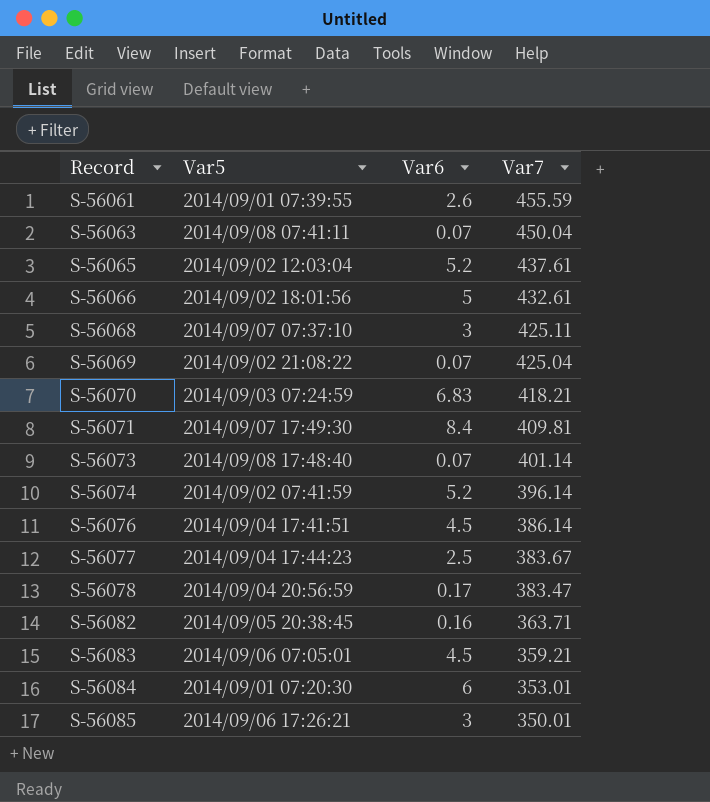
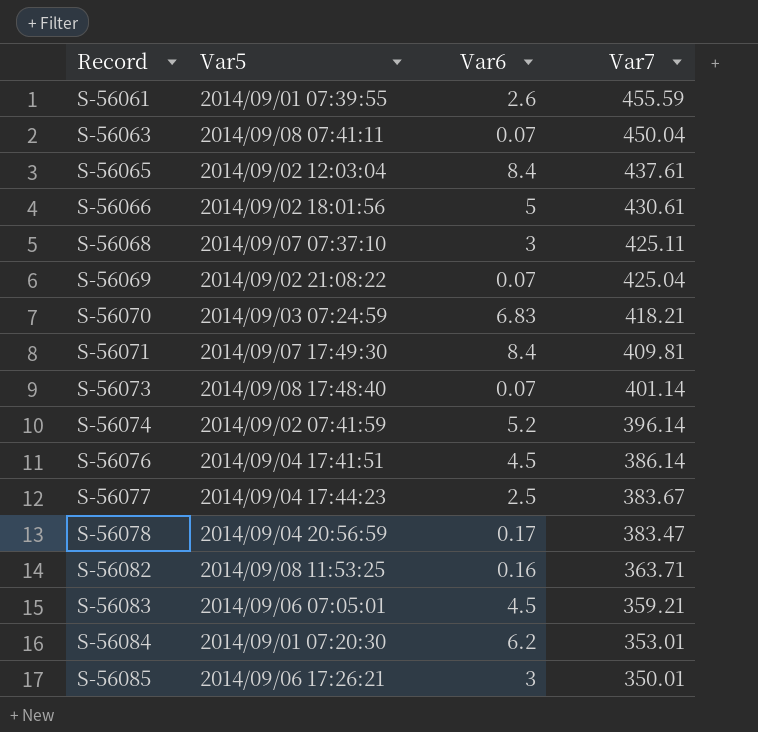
S-56065 | Var6: 5.2 -> 8.4
S-56066 | Var7: 432.61 -> 430.61
S-56082 | Var5: 2014/09/05 20:38:45 -> 2014/09/08 11:53:25
S-56084 | Var6: 6 -> 6.2

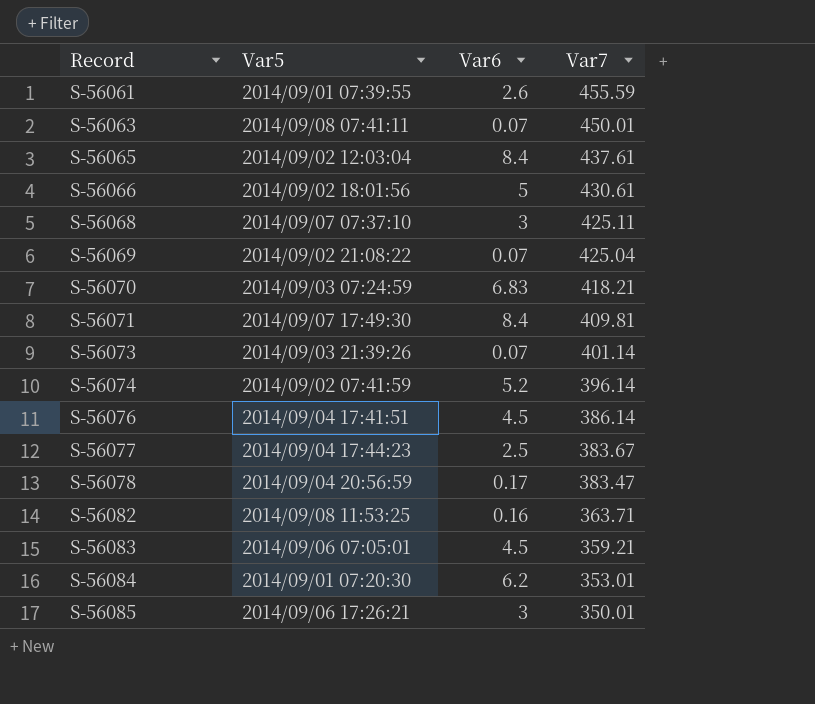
S-56063 | Var7: 450.04 -> 450.01
S-56073 | Var5: 2014/09/08 17:48:40 -> 2014/09/03 21:39:26

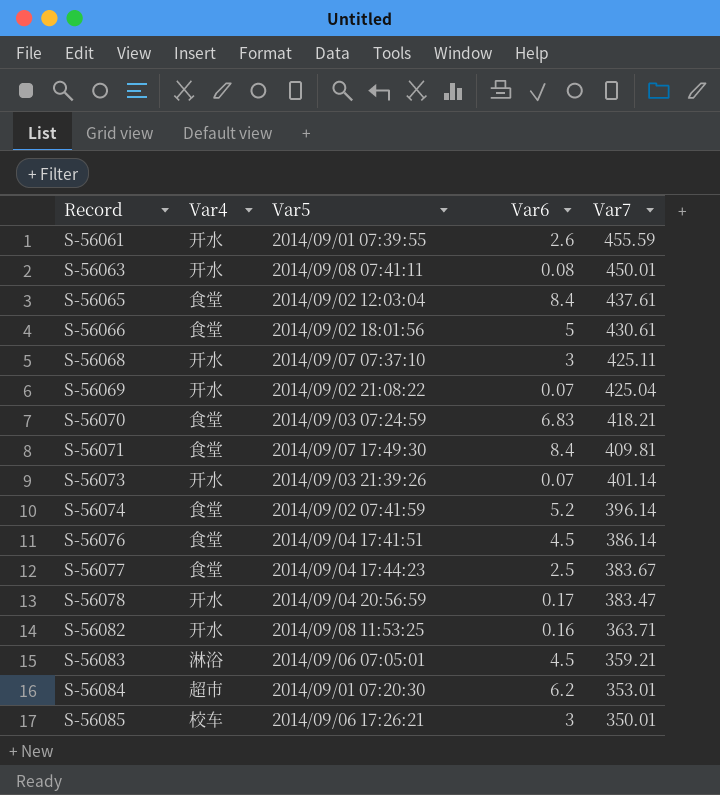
column Var4 | position: none -> 2
S-56063 | Var6: 0.07 -> 0.08

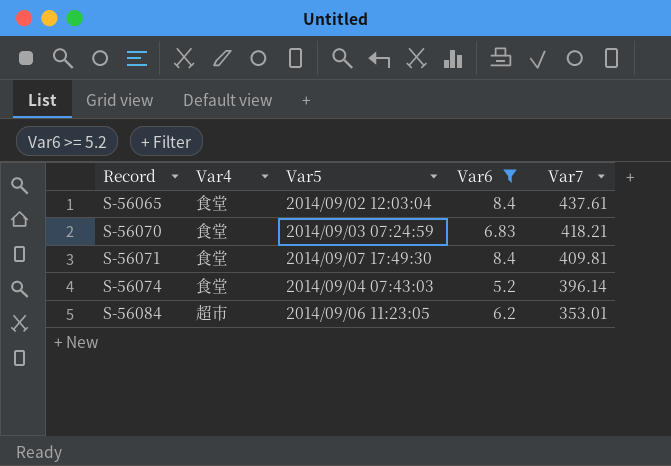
filter: none -> Var6 >= 5.2
S-56074 | Var5: 2014/09/02 07:41:59 -> 2014/09/04 07:43:03
S-56084 | Var5: 2014/09/01 07:20:30 -> 2014/09/06 11:23:05

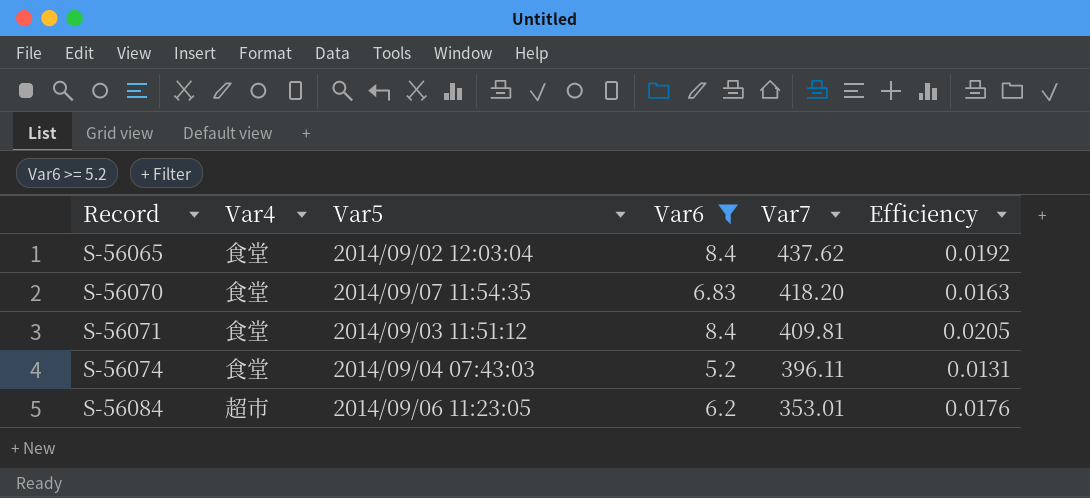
column Efficiency | formula: none -> [Var6] / [Var7]
S-56065 | Var7: 437.61 -> 437.62
S-56070 | Var5: 2014/09/03 07:24:59 -> 2014/09/07 11:54:35
S-56070 | Var7: 418.21 -> 418.20
S-56071 | Var5: 2014/09/07 17:49:30 -> 2014/09/03 11:51:12
S-56074 | Var7: 396.14 -> 396.11

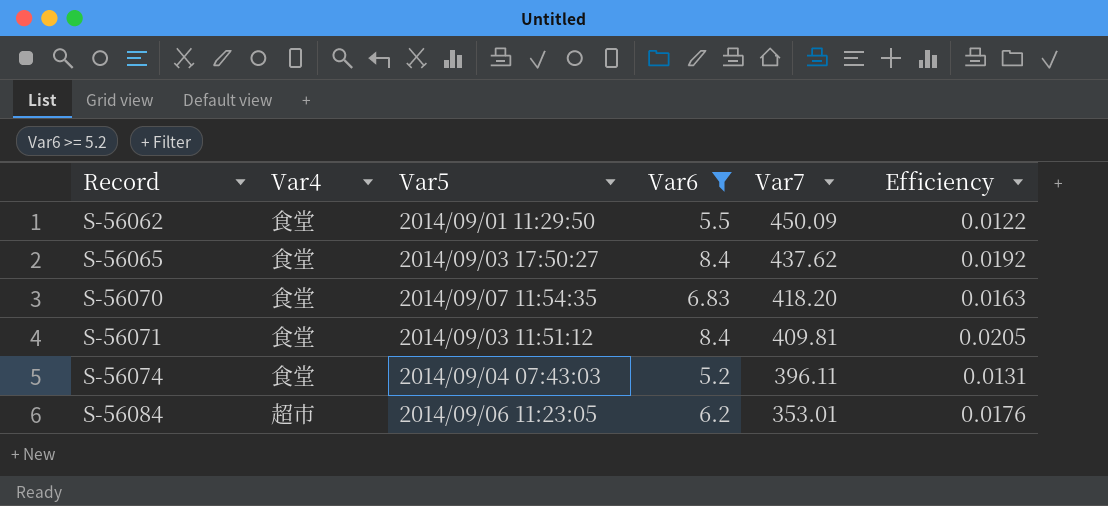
row S-56062: none -> 食堂 | 2014/09/01 11:29:50 | 5.5 | 450.09 | 0.0122
S-56065 | Var5: 2014/09/02 12:03:04 -> 2014/09/03 17:50:27

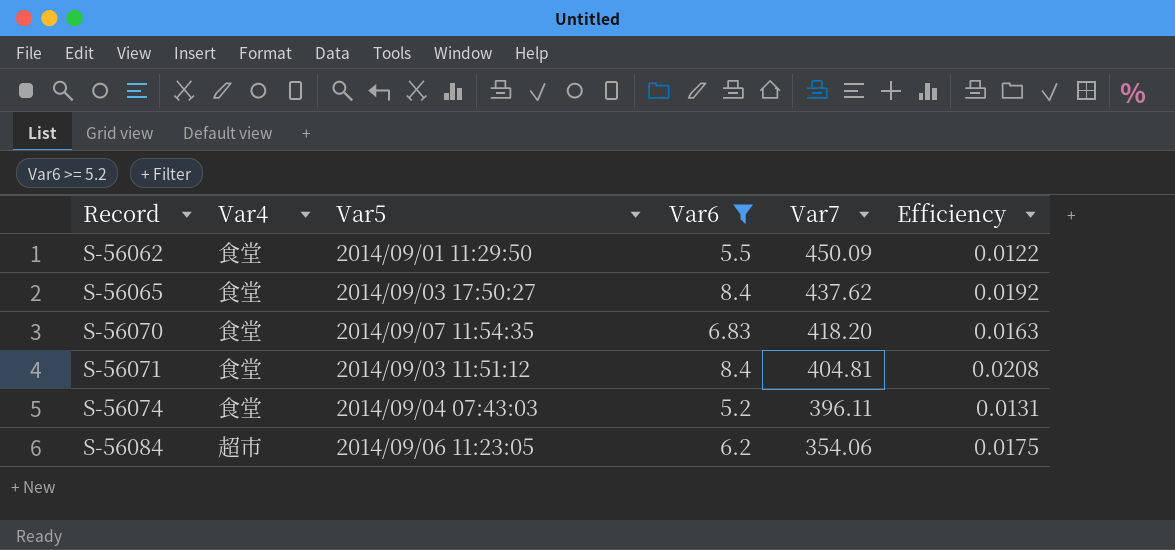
S-56071 | Var7: 409.81 -> 404.81
S-56071 | Efficiency: 0.0205 -> 0.0208
S-56084 | Var7: 353.01 -> 354.06
S-56084 | Efficiency: 0.0176 -> 0.0175

